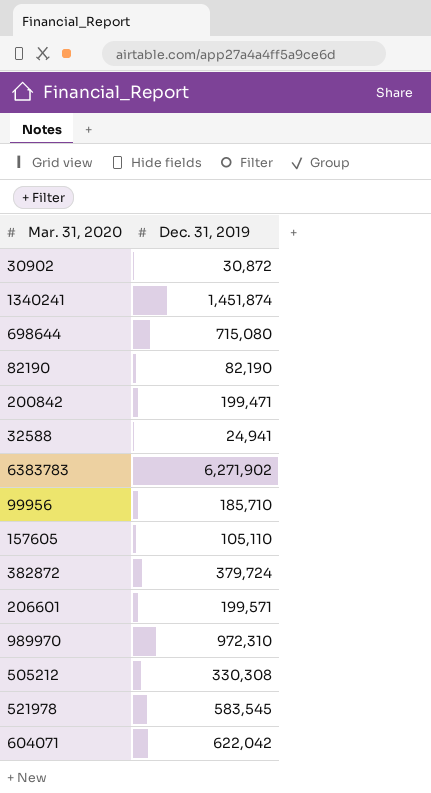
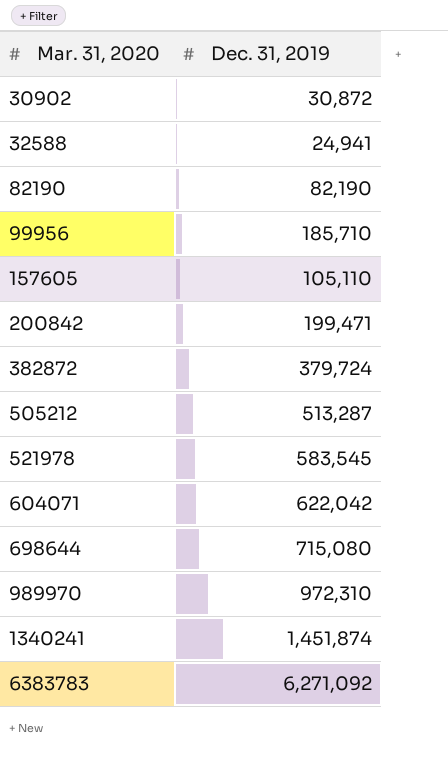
row order: none -> Mar. 31, 2020 ascending
row 206601: 199,571 -> none
505212 | Dec. 31, 2019: 330,308 -> 513,287
6383783 | Dec. 31, 2019: 6,271,902 -> 6,271,092

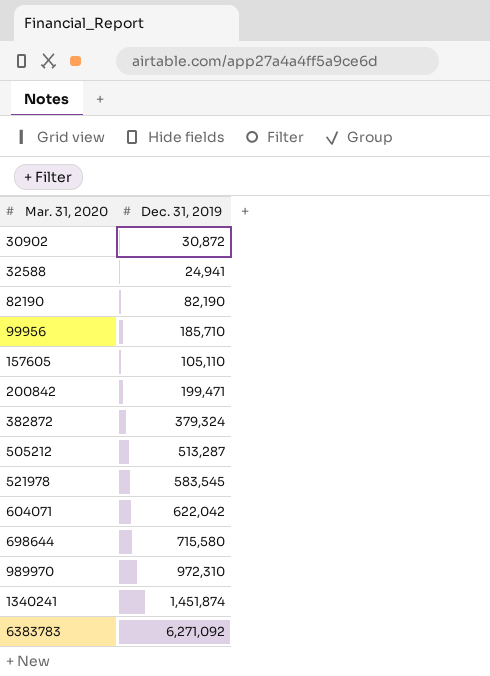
382872 | Dec. 31, 2019: 379,724 -> 379,324
698644 | Dec. 31, 2019: 715,080 -> 715,580

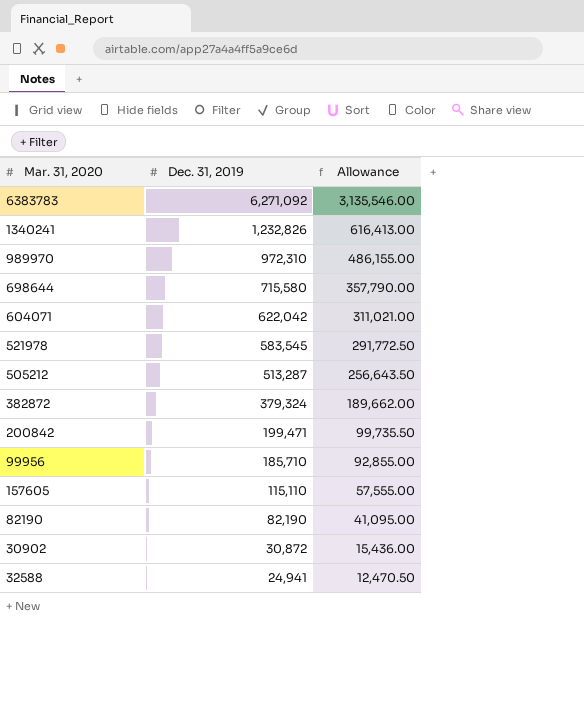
row order: Mar. 31, 2020 ascending -> Dec. 31, 2019 descending
column Allowance | formula: none -> [Dec. 31, 2019] * 0.5
1340241 | Dec. 31, 2019: 1,451,874 -> 1,232,826
157605 | Dec. 31, 2019: 105,110 -> 115,110

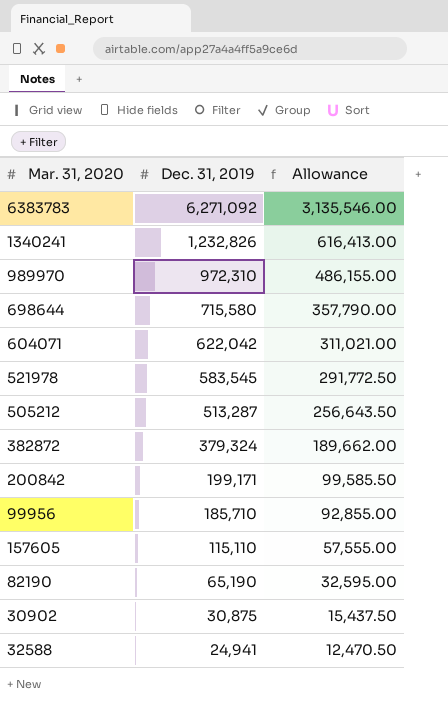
200842 | Dec. 31, 2019: 199,471 -> 199,171
200842 | Allowance: 99,735.50 -> 99,585.50
82190 | Dec. 31, 2019: 82,190 -> 65,190
82190 | Allowance: 41,095.00 -> 32,595.00
30902 | Dec. 31, 2019: 30,872 -> 30,875
30902 | Allowance: 15,436.00 -> 15,437.50

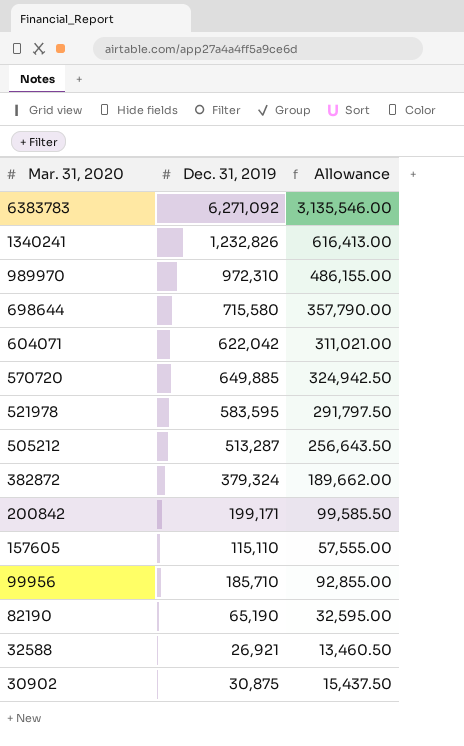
row order: Dec. 31, 2019 descending -> Mar. 31, 2020 descending
row 570720: none -> 649,885 | 324,942.50
521978 | Dec. 31, 2019: 583,545 -> 583,595
521978 | Allowance: 291,772.50 -> 291,797.50
32588 | Dec. 31, 2019: 24,941 -> 26,921
32588 | Allowance: 12,470.50 -> 13,460.50

